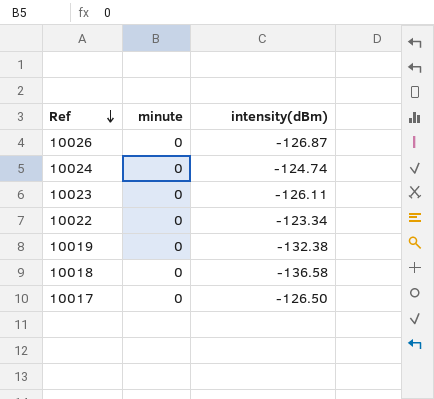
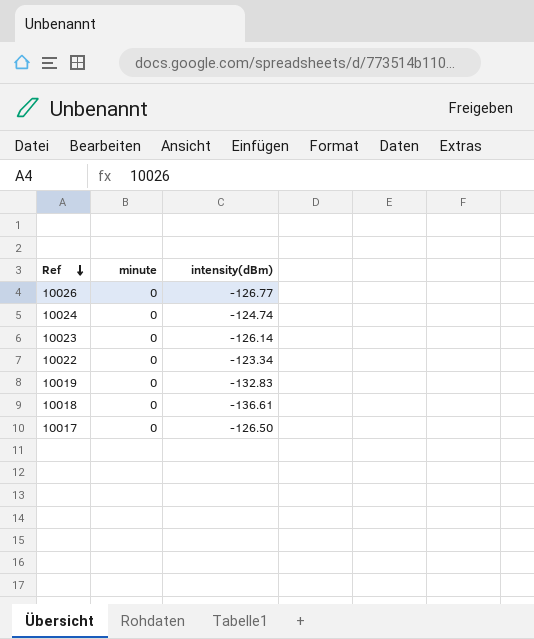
10026 | intensity(dBm): -126.87 -> -126.77
10023 | intensity(dBm): -126.11 -> -126.14
10019 | intensity(dBm): -132.38 -> -132.83
10018 | intensity(dBm): -136.58 -> -136.61

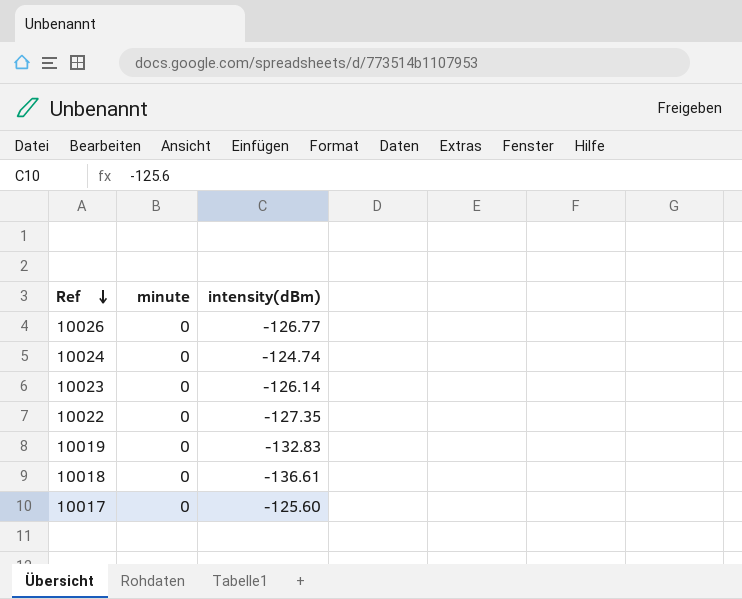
10022 | intensity(dBm): -123.34 -> -127.35
10017 | intensity(dBm): -126.50 -> -125.60

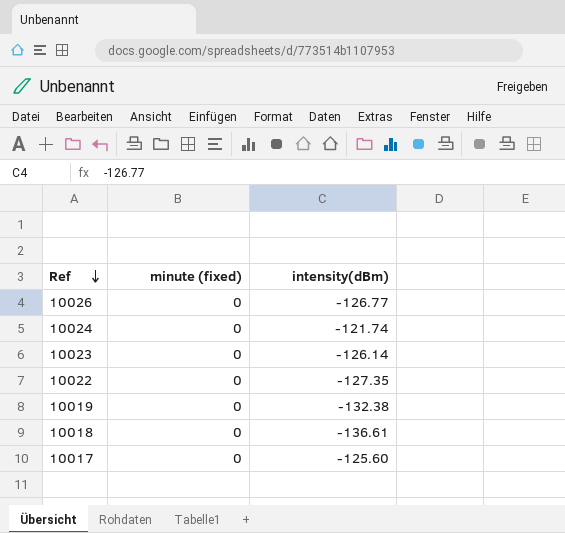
column name: minute -> minute (fixed)
10024 | intensity(dBm): -124.74 -> -121.74
10019 | intensity(dBm): -132.83 -> -132.38

